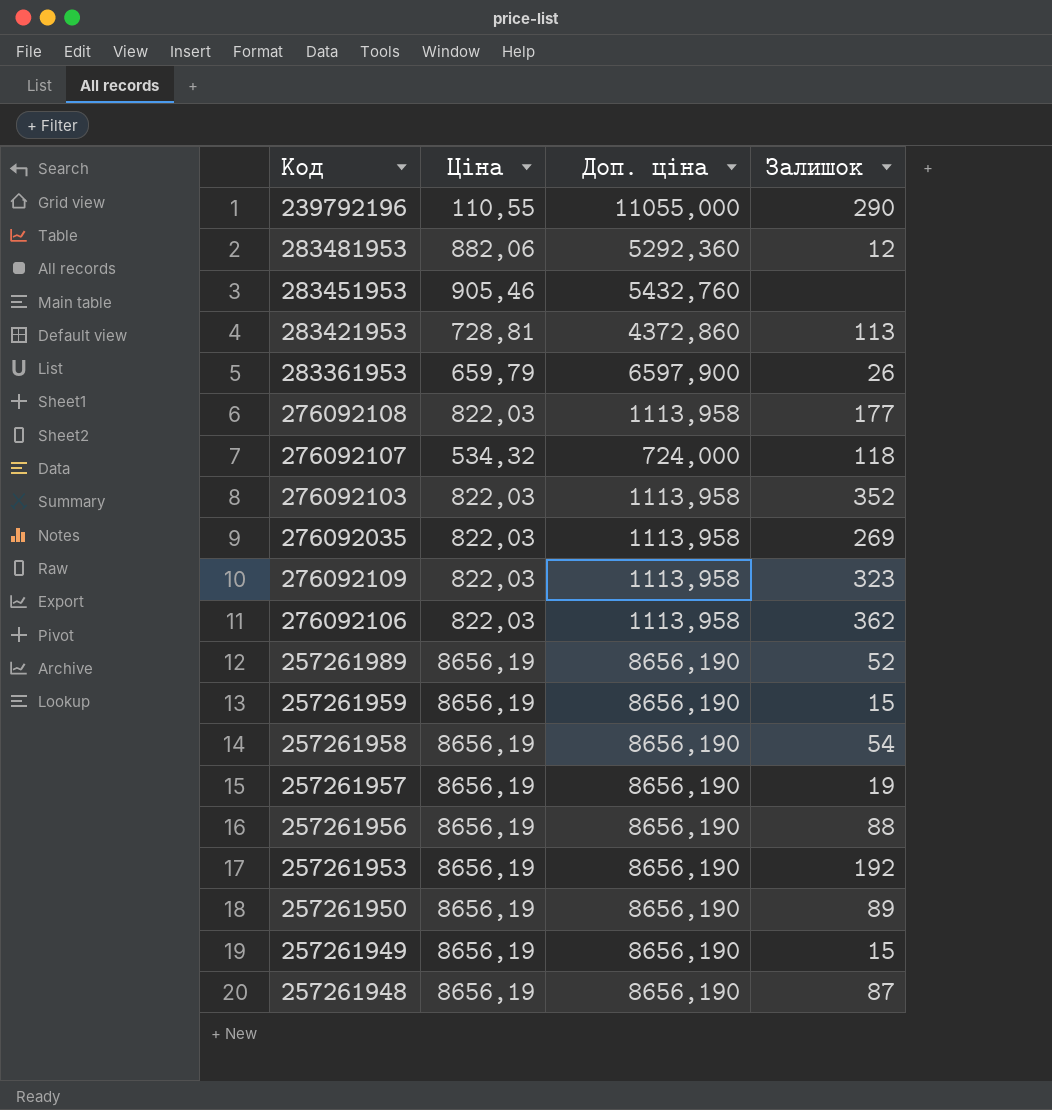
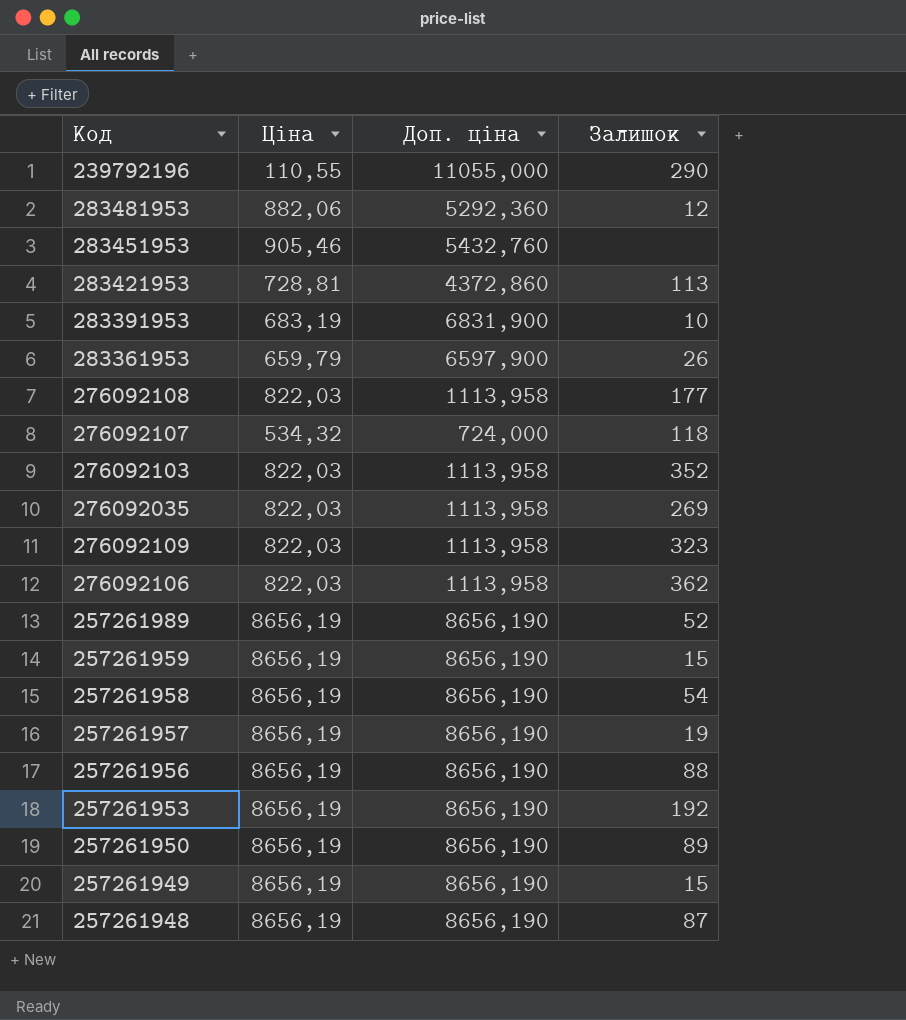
row 283391953: none -> 683,19 | 6831,900 | 10

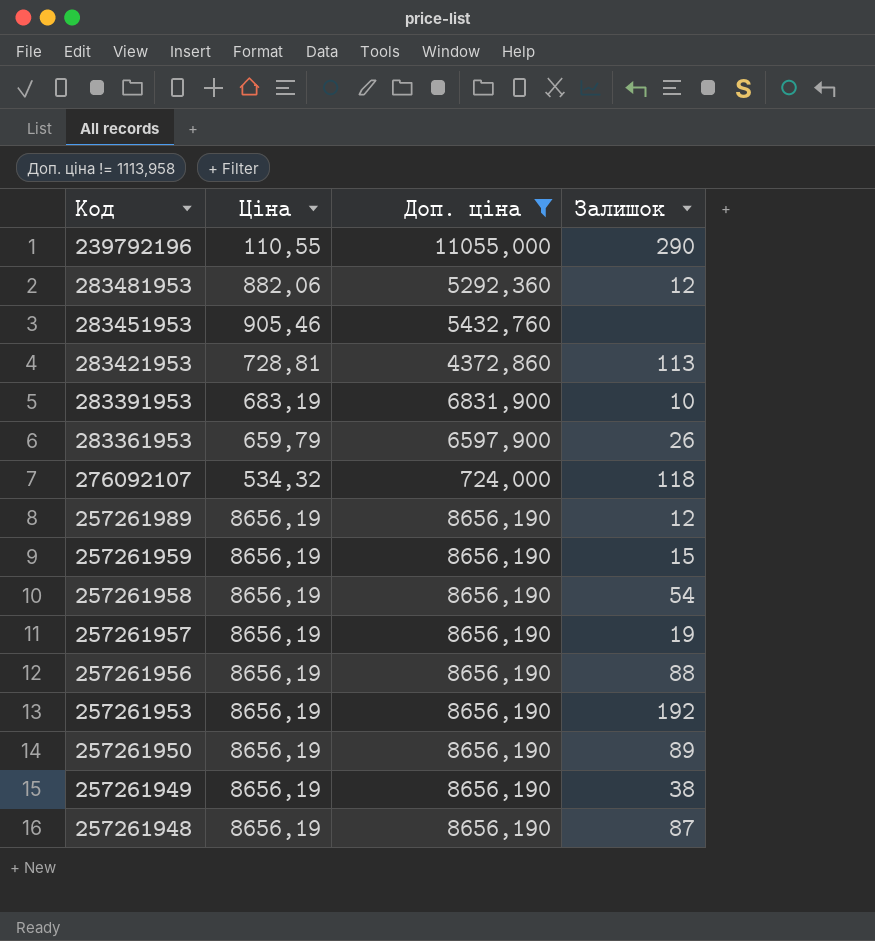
filter: none -> Доп. ціна != 1113,958
257261989 | Залишок: 52 -> 12
257261949 | Залишок: 15 -> 38

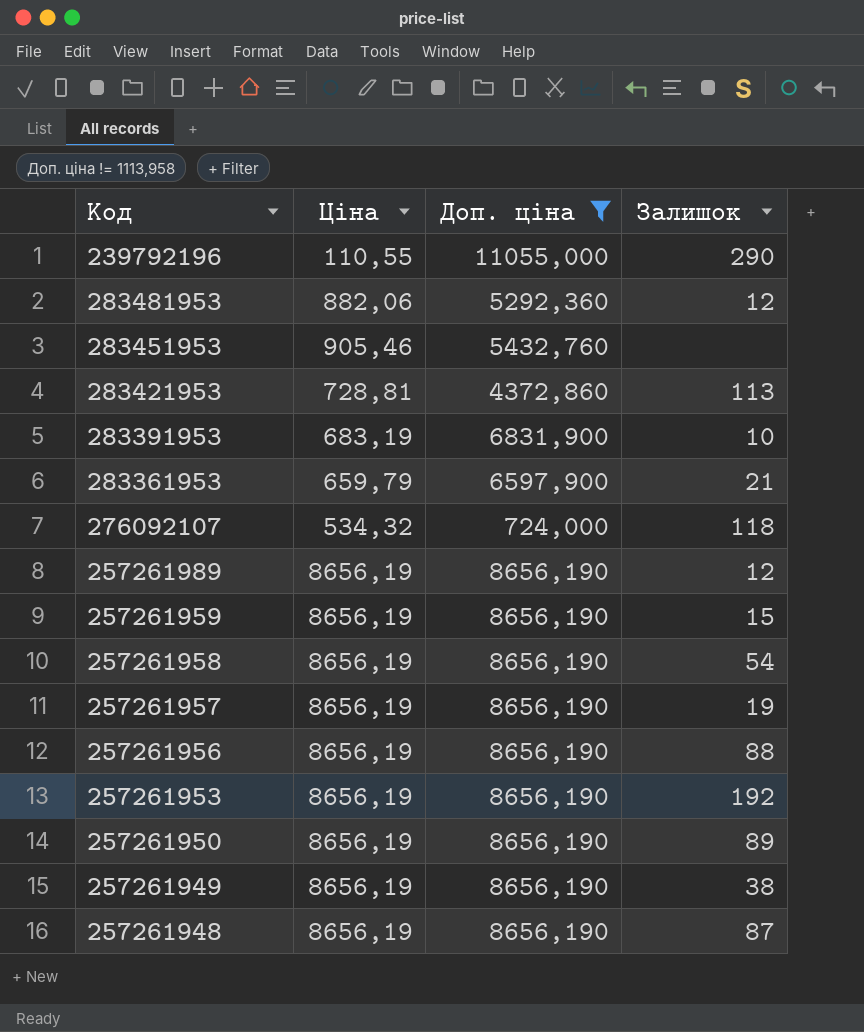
283361953 | Залишок: 26 -> 21

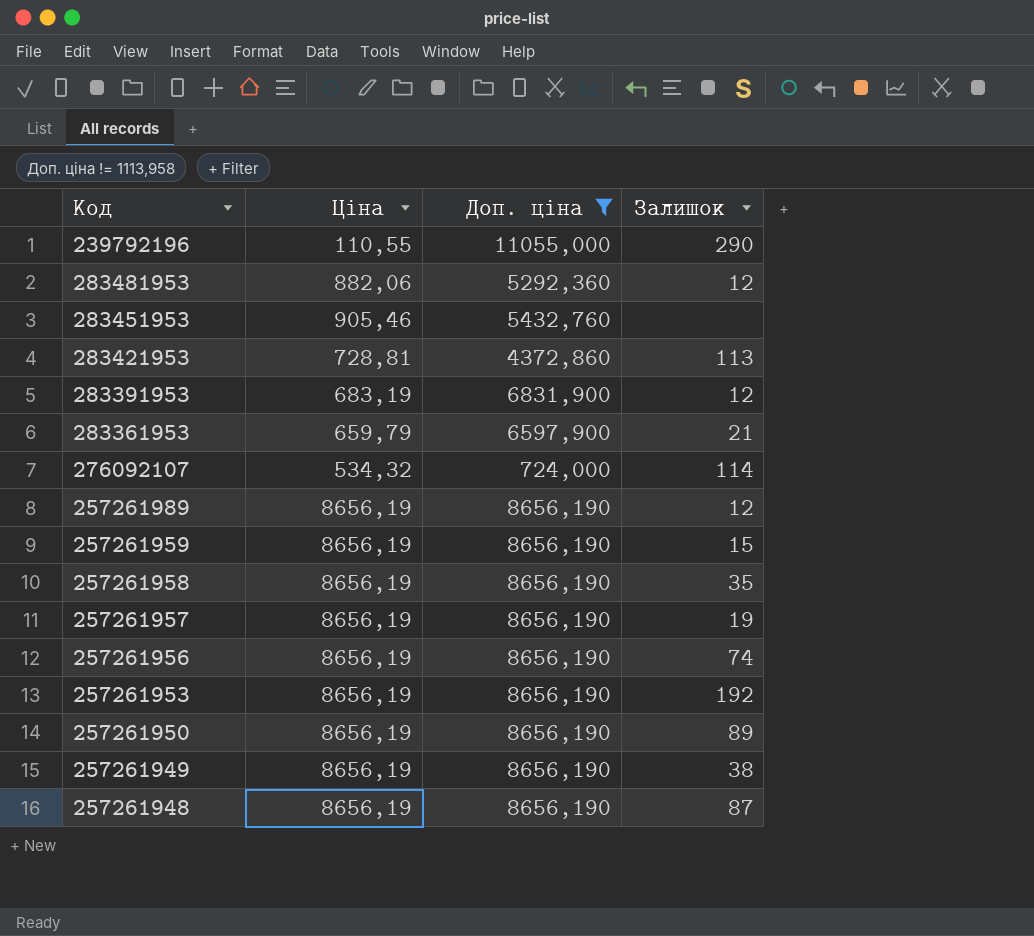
283391953 | Залишок: 10 -> 12
276092107 | Залишок: 118 -> 114
257261958 | Залишок: 54 -> 35
257261956 | Залишок: 88 -> 74

